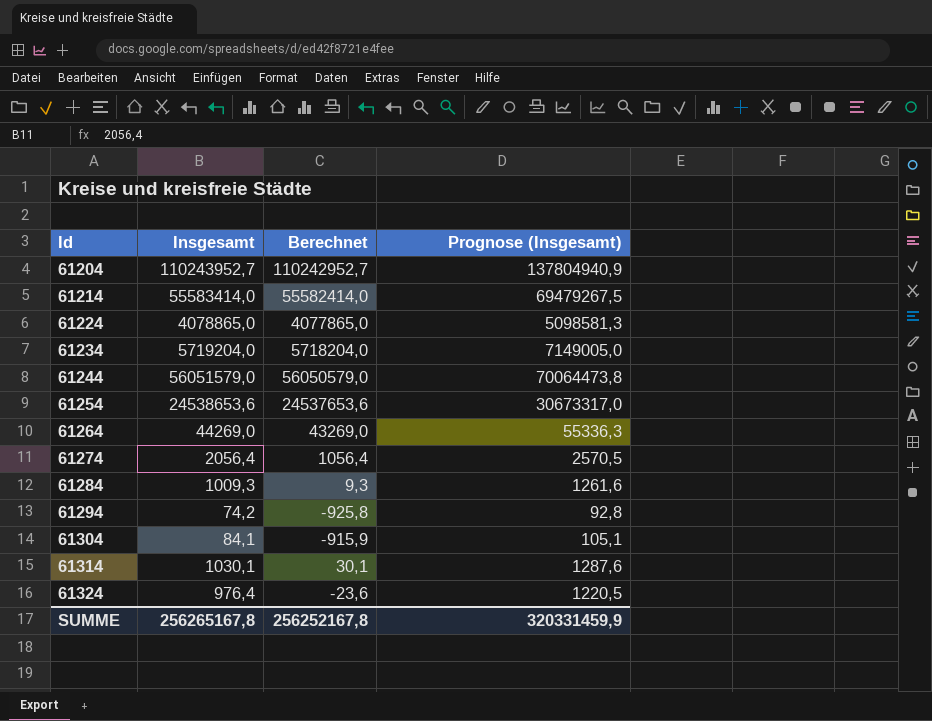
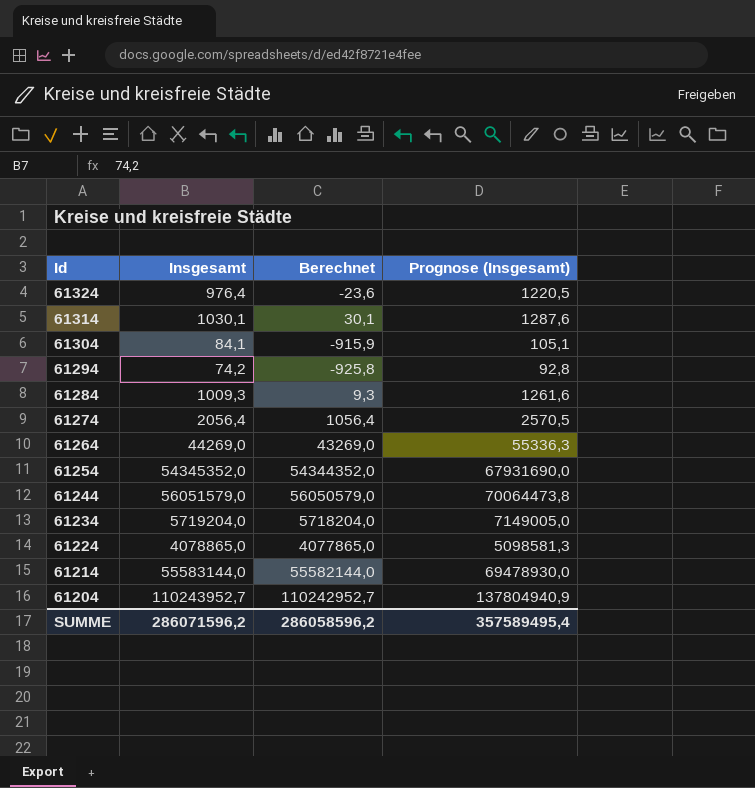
row order: Id ascending -> Id descending
61254 | Insgesamt: 24538653,6 -> 54345352,0
61254 | Berechnet: 24537653,6 -> 54344352,0
61254 | Prognose (Insgesamt): 30673317,0 -> 67931690,0
61214 | Insgesamt: 55583414,0 -> 55583144,0
61214 | Berechnet: 55582414,0 -> 55582144,0
61214 | Prognose (Insgesamt): 69479267,5 -> 69478930,0
SUMME | Insgesamt: 256265167,8 -> 286071596,2
SUMME | Berechnet: 256252167,8 -> 286058596,2
SUMME | Prognose (Insgesamt): 320331459,9 -> 357589495,4

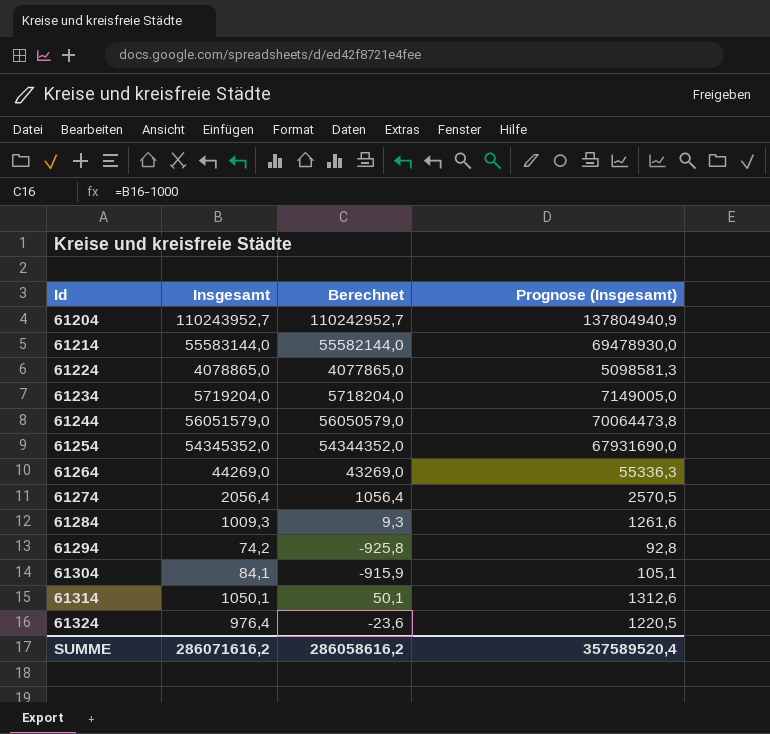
row order: Id descending -> Id ascending
61314 | Insgesamt: 1030,1 -> 1050,1
61314 | Berechnet: 30,1 -> 50,1
61314 | Prognose (Insgesamt): 1287,6 -> 1312,6
SUMME | Insgesamt: 286071596,2 -> 286071616,2
SUMME | Berechnet: 286058596,2 -> 286058616,2
SUMME | Prognose (Insgesamt): 357589495,4 -> 357589520,4

